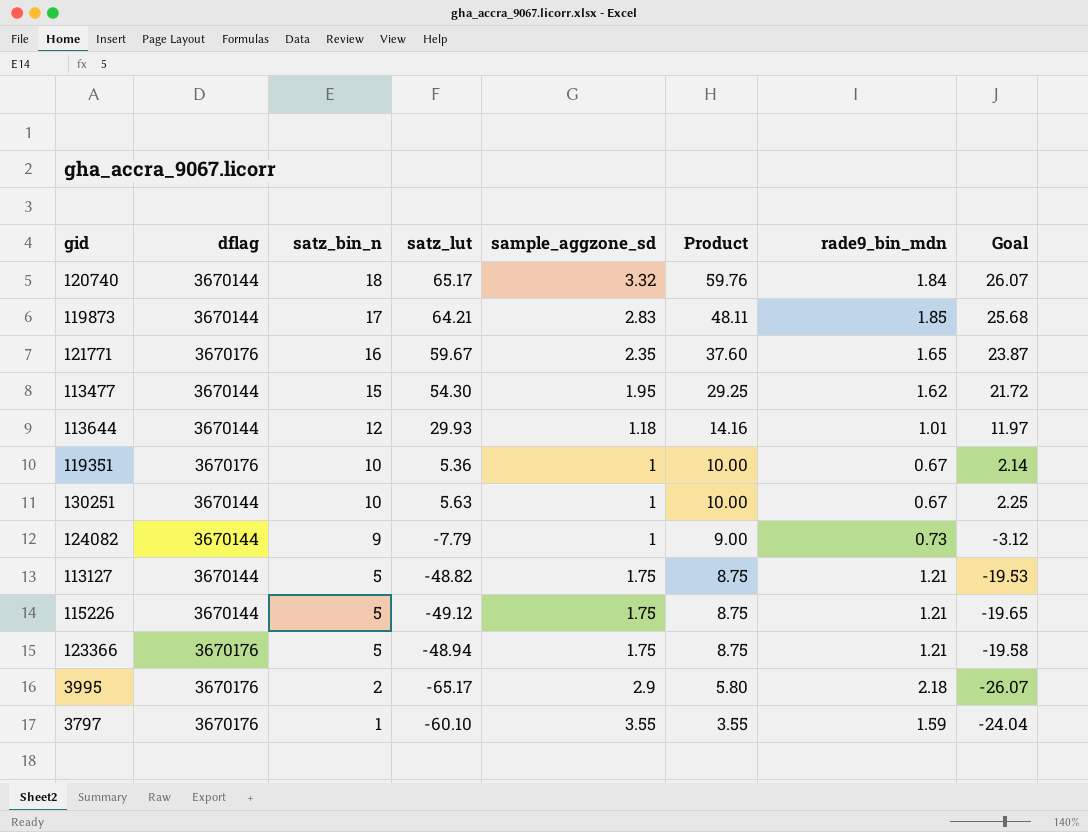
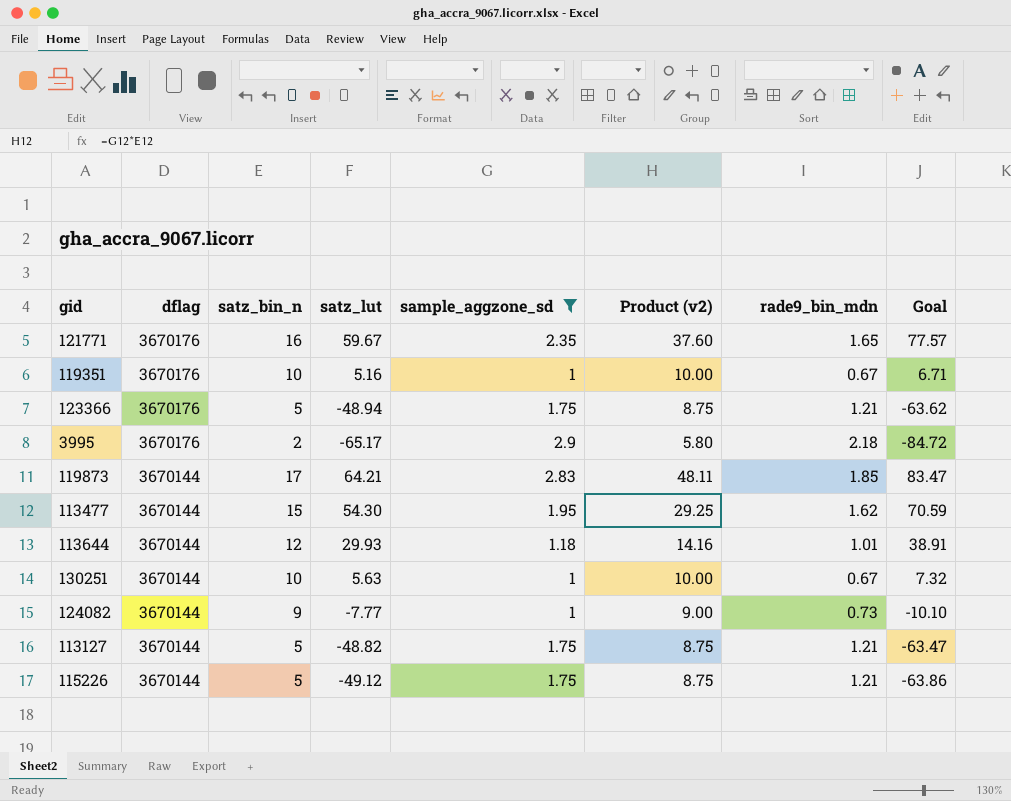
filter: none -> sample_aggzone_sd <= 2.9
row order: satz_bin_n descending -> dflag descending
column name: Product -> Product (v2)
column Goal | formula: [satz_lut] * 0.4 -> [satz_lut] * 1.3
119351 | satz_lut: 5.36 -> 5.16
124082 | satz_lut: -7.79 -> -7.77

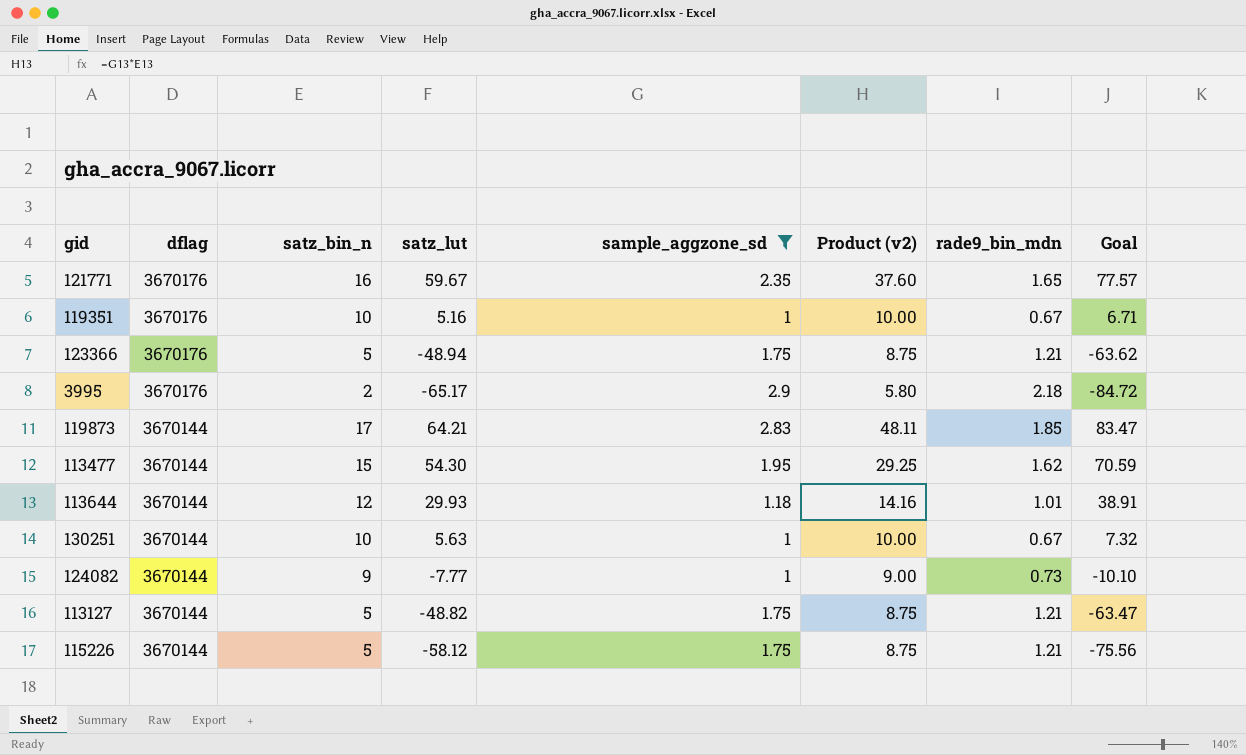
115226 | satz_lut: -49.12 -> -58.12
115226 | Goal: -63.86 -> -75.56

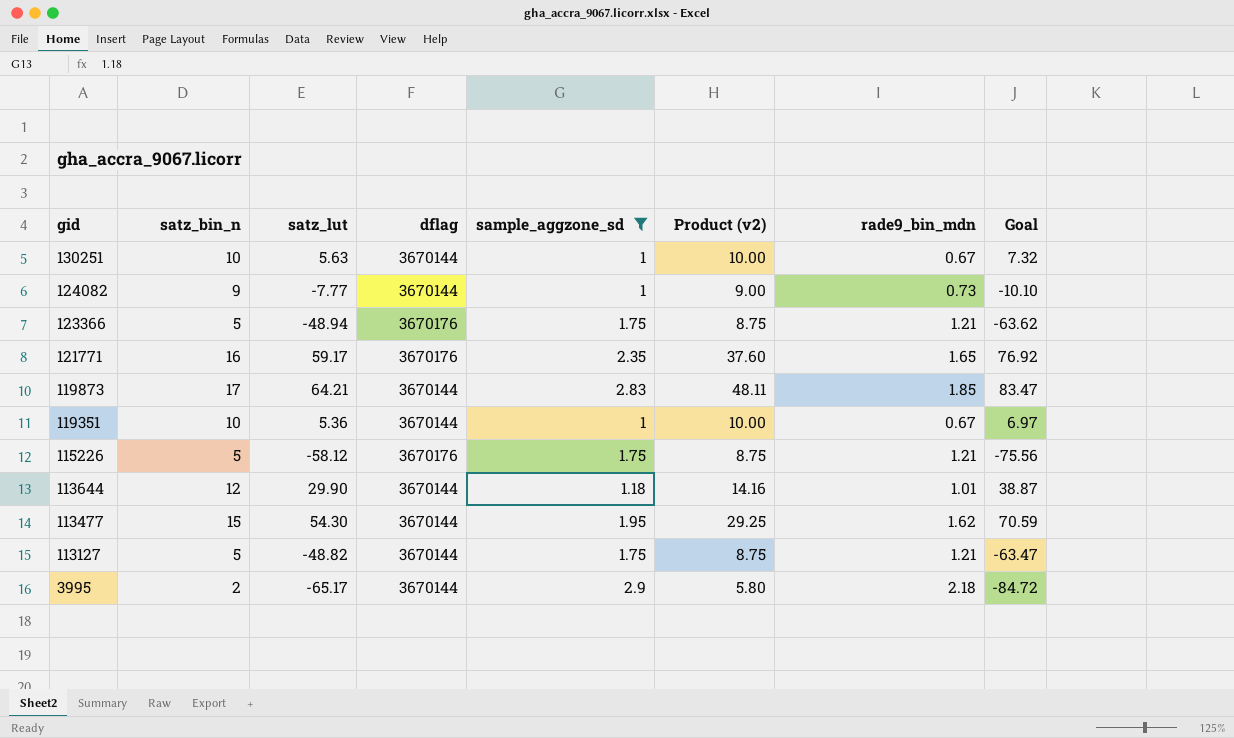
row order: dflag descending -> gid descending
column dflag | position: 2 -> 4
121771 | satz_lut: 59.67 -> 59.17
121771 | Goal: 77.57 -> 76.92
119351 | satz_lut: 5.16 -> 5.36
119351 | dflag: 3670176 -> 3670144
119351 | Goal: 6.71 -> 6.97
115226 | dflag: 3670144 -> 3670176
113644 | satz_lut: 29.93 -> 29.90
113644 | Goal: 38.91 -> 38.87
3995 | dflag: 3670176 -> 3670144

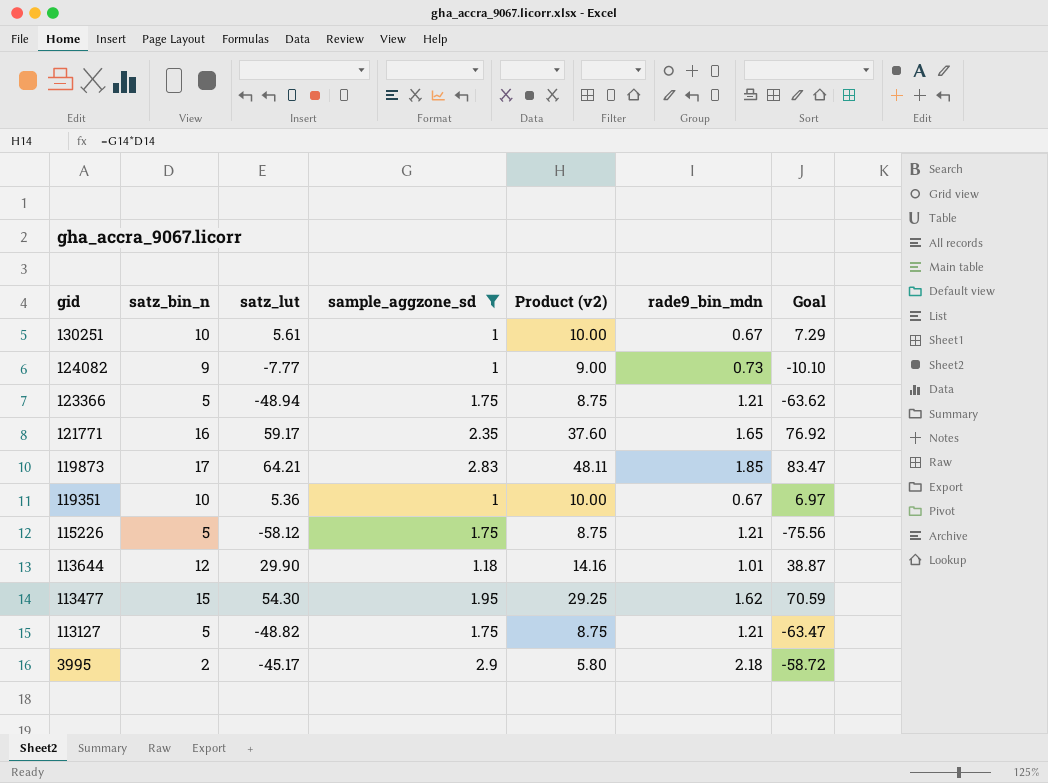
column dflag | position: 4 -> none
130251 | satz_lut: 5.63 -> 5.61
130251 | Goal: 7.32 -> 7.29
3995 | satz_lut: -65.17 -> -45.17
3995 | Goal: -84.72 -> -58.72

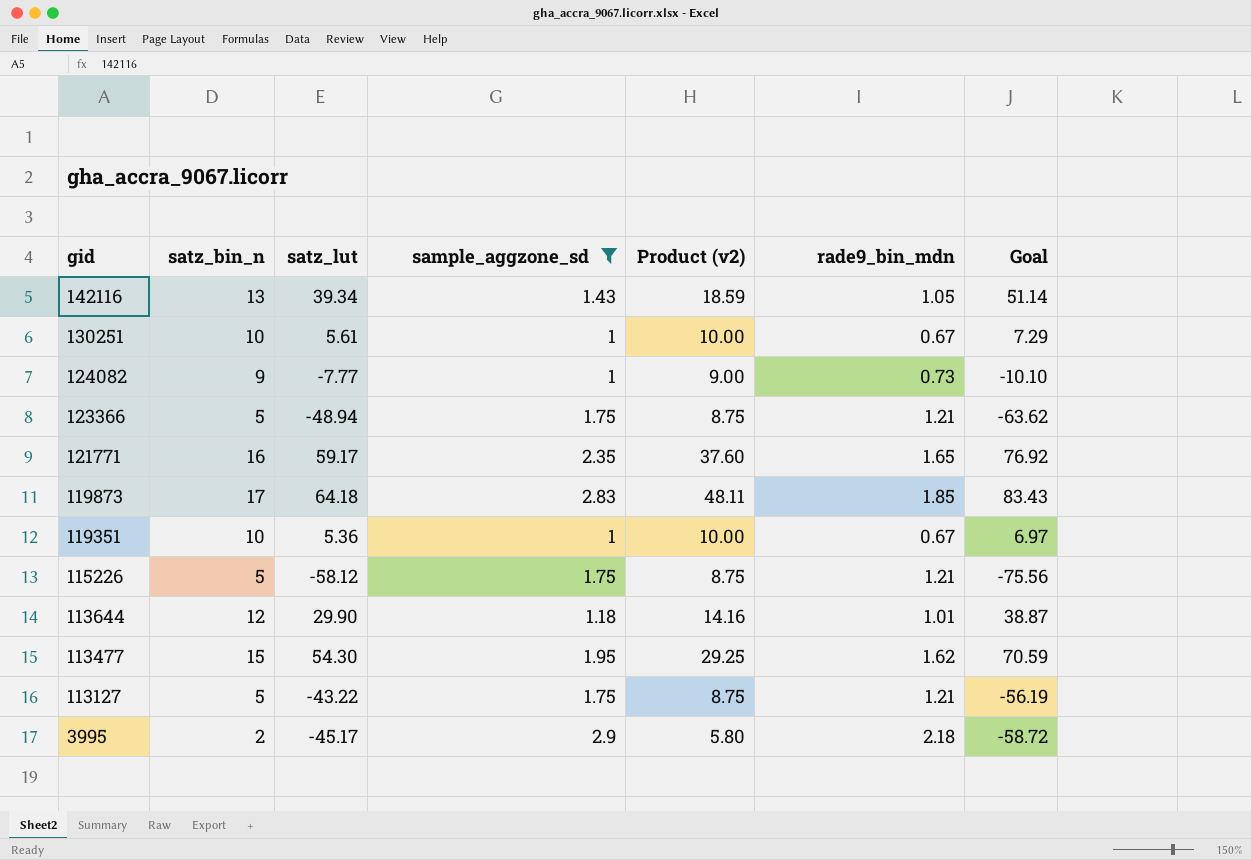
row 142116: none -> 13 | 39.34 | 1.43 | 18.59 | 1.05 | 51.14
119873 | satz_lut: 64.21 -> 64.18
119873 | Goal: 83.47 -> 83.43
113127 | satz_lut: -48.82 -> -43.22
113127 | Goal: -63.47 -> -56.19

